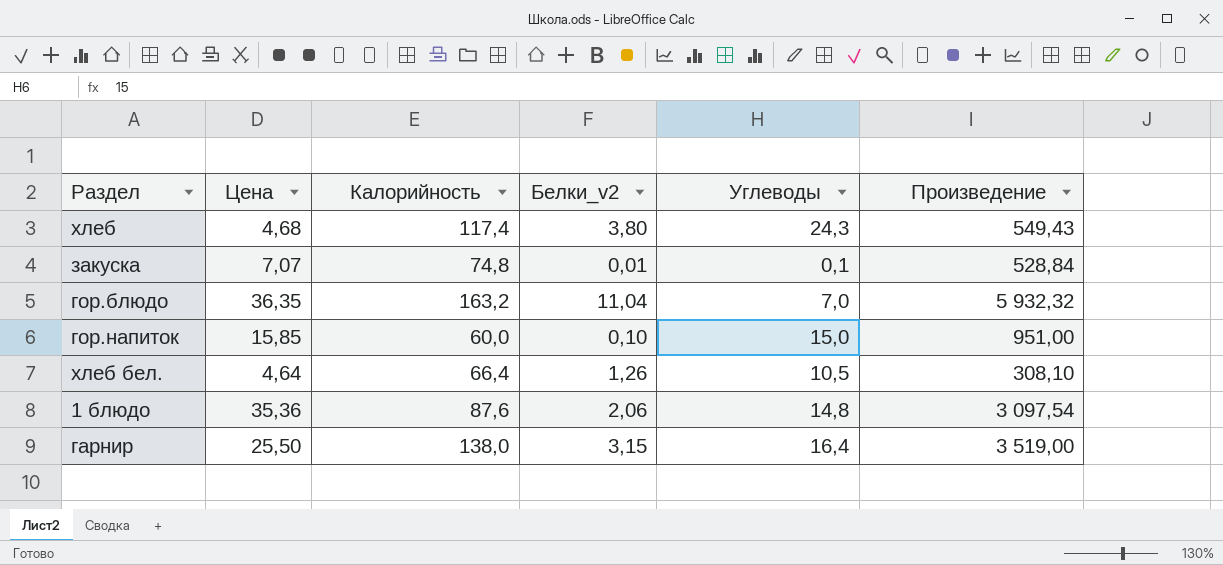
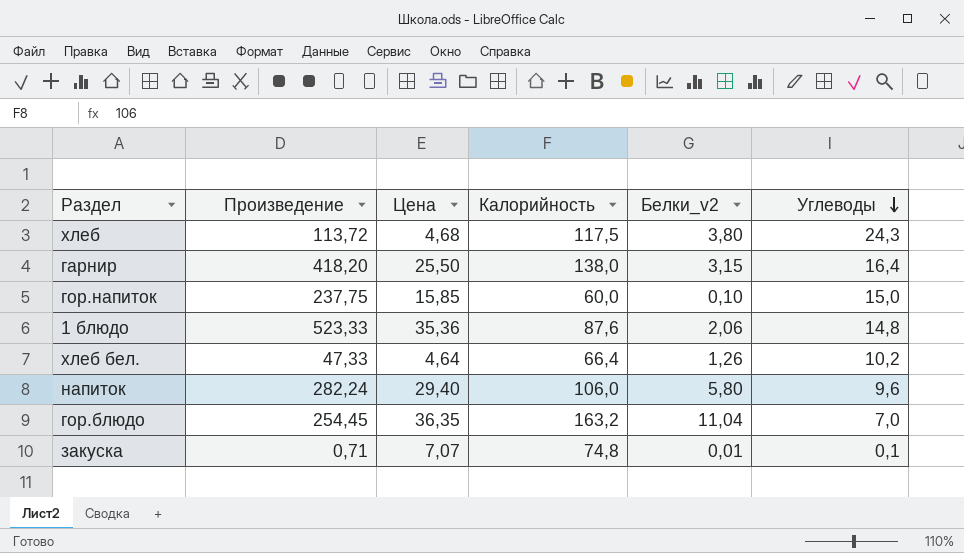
row order: none -> Углеводы descending
column Произведение | formula: [Цена] * [Калорийность] -> [Цена] * [Углеводы]
column Произведение | position: 6 -> 2
хлеб | Калорийность: 117,4 -> 117,5
хлеб бел. | Углеводы: 10,5 -> 10,2
row напиток: none -> 282,24 | 29,40 | 106,0 | 5,80 | 9,6

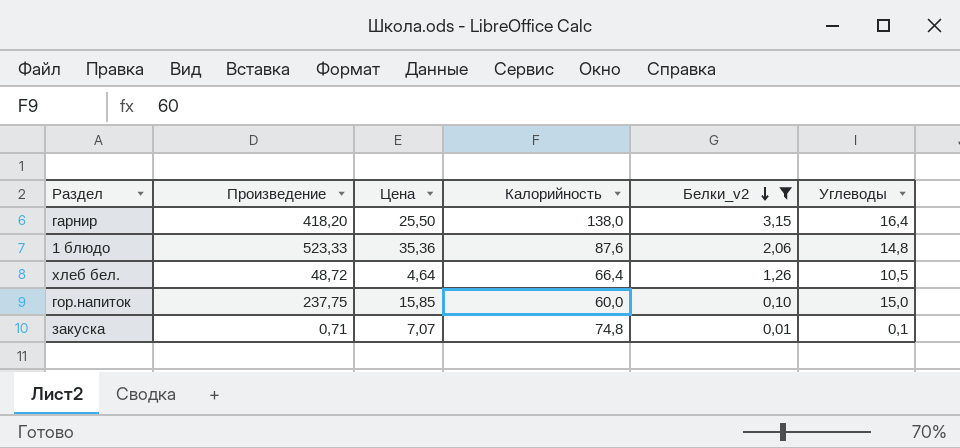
filter: none -> Белки_v2 <= 3,15
row order: Углеводы descending -> Белки_v2 descending
хлеб бел. | Произведение: 47,33 -> 48,72
хлеб бел. | Углеводы: 10,2 -> 10,5

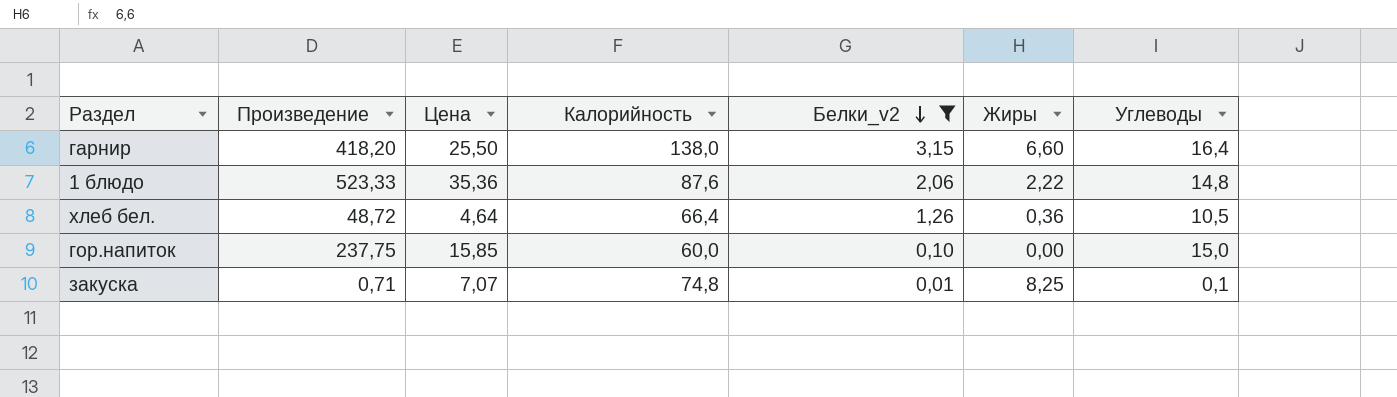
column Жиры | position: none -> 6

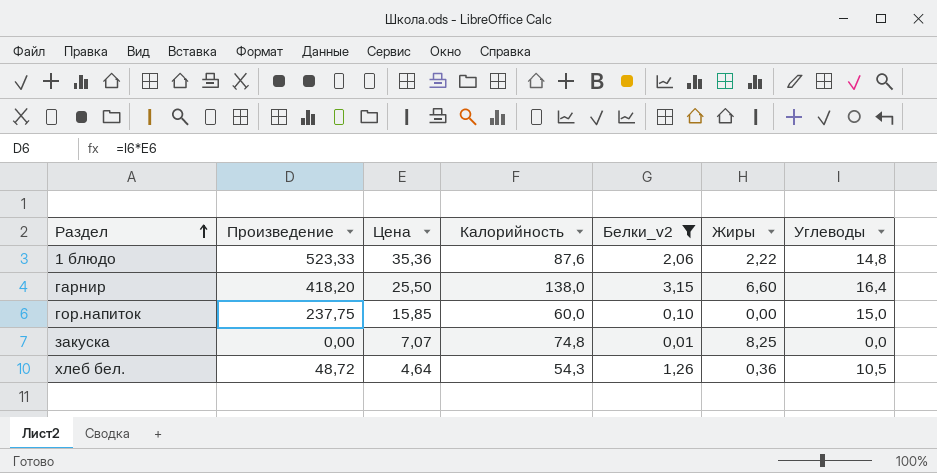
row order: Белки_v2 descending -> Раздел ascending
закуска | Произведение: 0,71 -> 0,00
закуска | Углеводы: 0,1 -> 0,0
хлеб бел. | Калорийность: 66,4 -> 54,3

